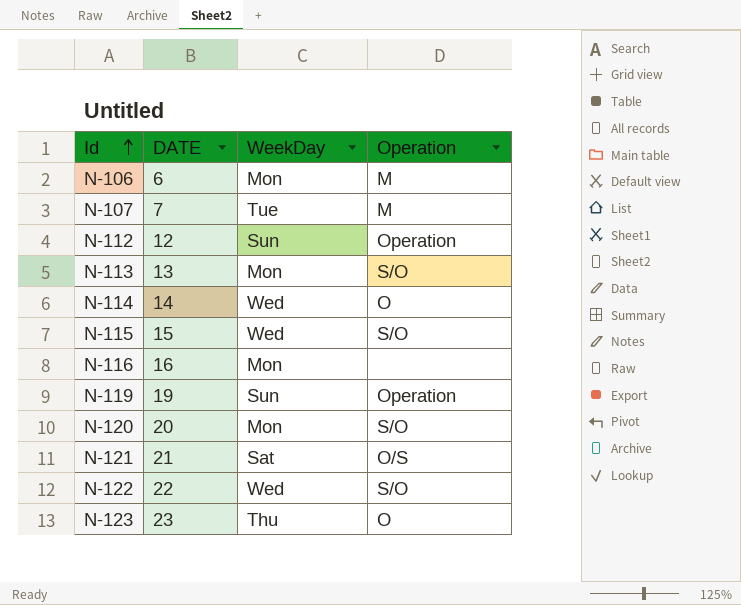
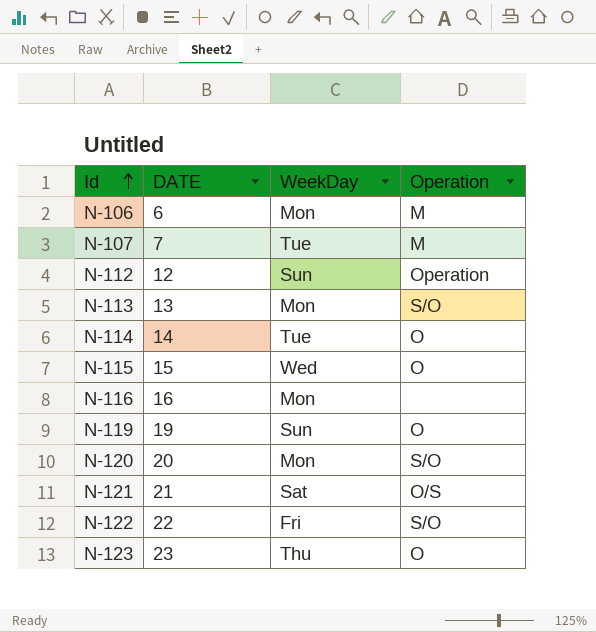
N-114 | WeekDay: Wed -> Tue
N-115 | Operation: S/O -> O
N-119 | Operation: Operation -> O
N-122 | WeekDay: Wed -> Fri

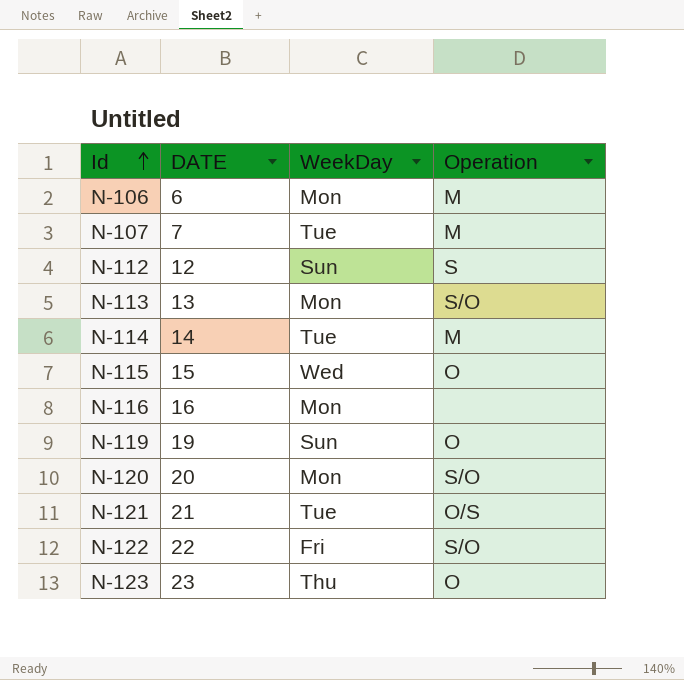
N-112 | Operation: Operation -> S
N-114 | Operation: O -> M
N-121 | WeekDay: Sat -> Tue

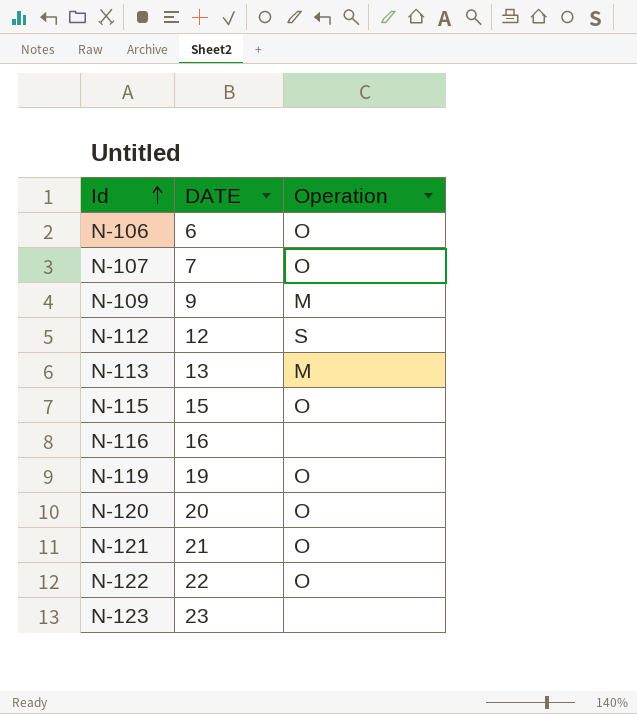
column WeekDay | position: 3 -> none
row N-114: 14 | Tue | M -> none
N-106 | Operation: M -> O
N-107 | Operation: M -> O
row N-109: none -> 9 | M
N-113 | Operation: S/O -> M
N-120 | Operation: S/O -> O
N-121 | Operation: O/S -> O
N-122 | Operation: S/O -> O
N-123 | Operation: O -> none

